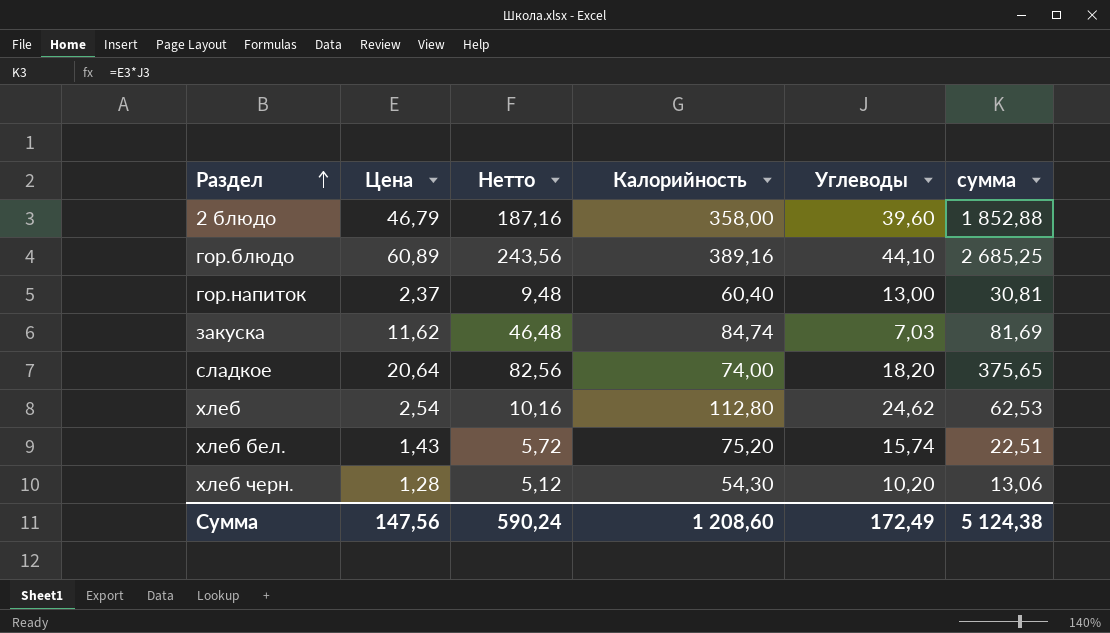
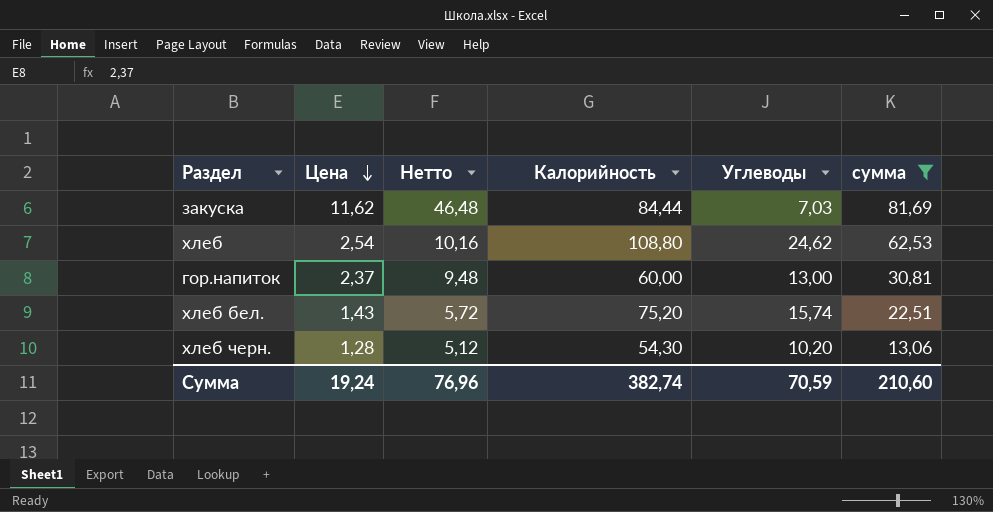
filter: none -> сумма <= 81,69
row order: Раздел ascending -> Цена descending
закуска | Калорийность: 84,74 -> 84,44
хлеб | Калорийность: 112,80 -> 108,80
гор.напиток | Калорийность: 60,40 -> 60,00
Сумма | Цена: 147,56 -> 19,24
Сумма | Нетто: 590,24 -> 76,96
Сумма | Калорийность: 1 208,60 -> 382,74
Сумма | Углеводы: 172,49 -> 70,59
Сумма | сумма: 5 124,38 -> 210,60

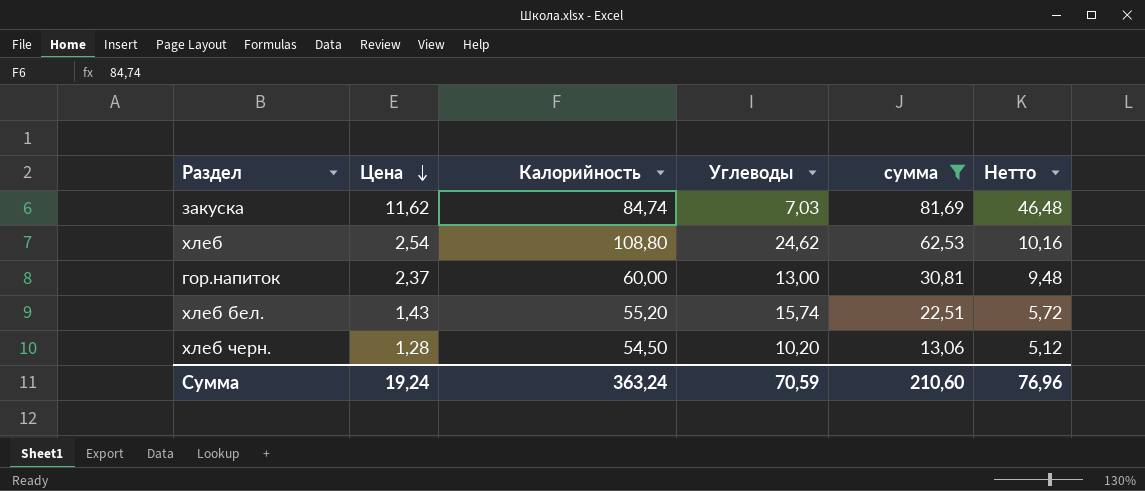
column Нетто | position: 3 -> 6
закуска | Калорийность: 84,44 -> 84,74
хлеб бел. | Калорийность: 75,20 -> 55,20
хлеб черн. | Калорийность: 54,30 -> 54,50
Сумма | Калорийность: 382,74 -> 363,24

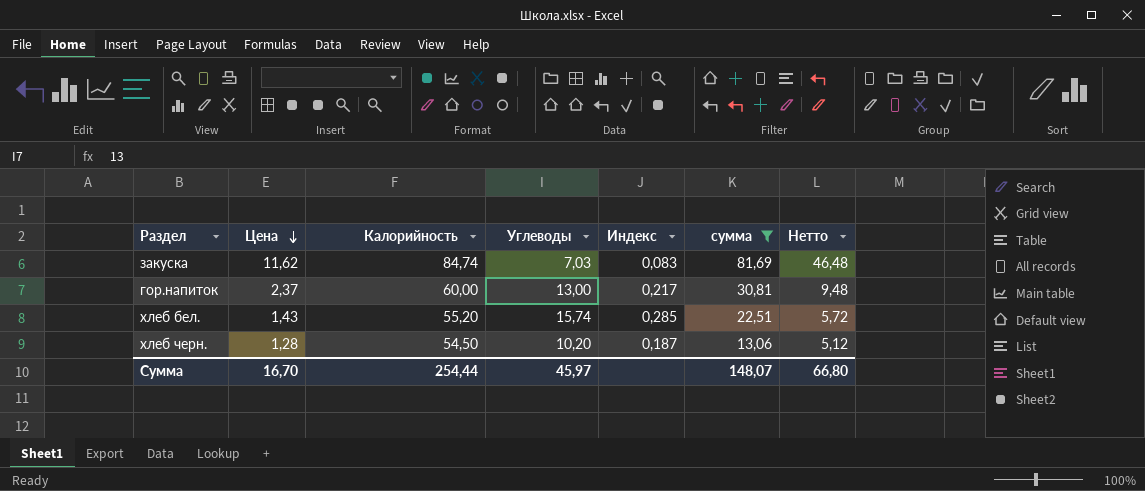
column Индекс | formula: none -> [Углеводы] / [Калорийность]
row хлеб: 2,54 | 108,80 | 24,62 | 62,53 | 10,16 -> none
Сумма | Цена: 19,24 -> 16,70
Сумма | Калорийность: 363,24 -> 254,44
Сумма | Углеводы: 70,59 -> 45,97
Сумма | сумма: 210,60 -> 148,07
Сумма | Нетто: 76,96 -> 66,80

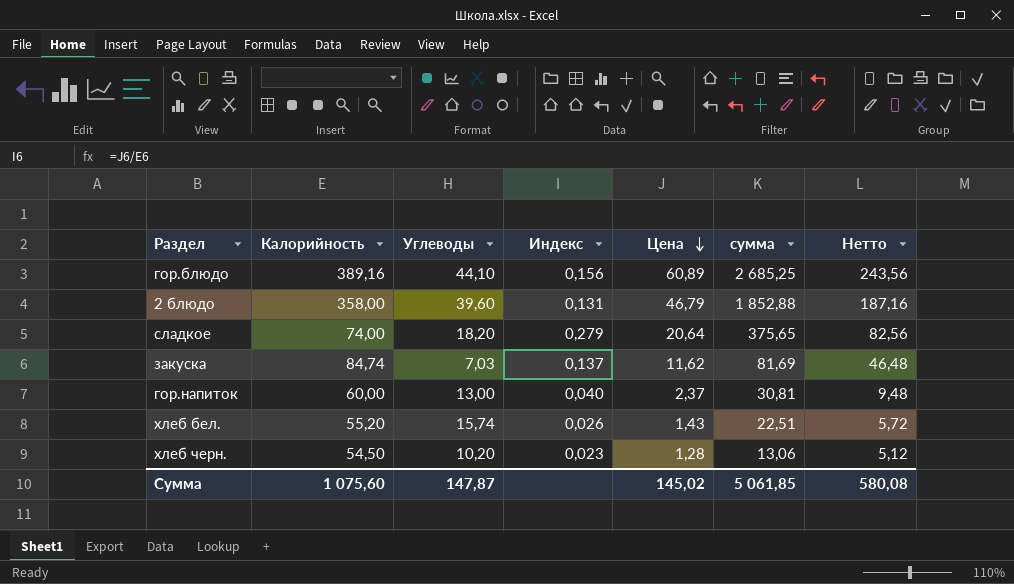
filter: сумма <= 81,69 -> none
column Индекс | formula: [Углеводы] / [Калорийность] -> [Цена] / [Калорийность]
column Цена | position: 2 -> 5
Сумма | Калорийность: 254,44 -> 1 075,60
Сумма | Углеводы: 45,97 -> 147,87
Сумма | Цена: 16,70 -> 145,02
Сумма | сумма: 148,07 -> 5 061,85
Сумма | Нетто: 66,80 -> 580,08

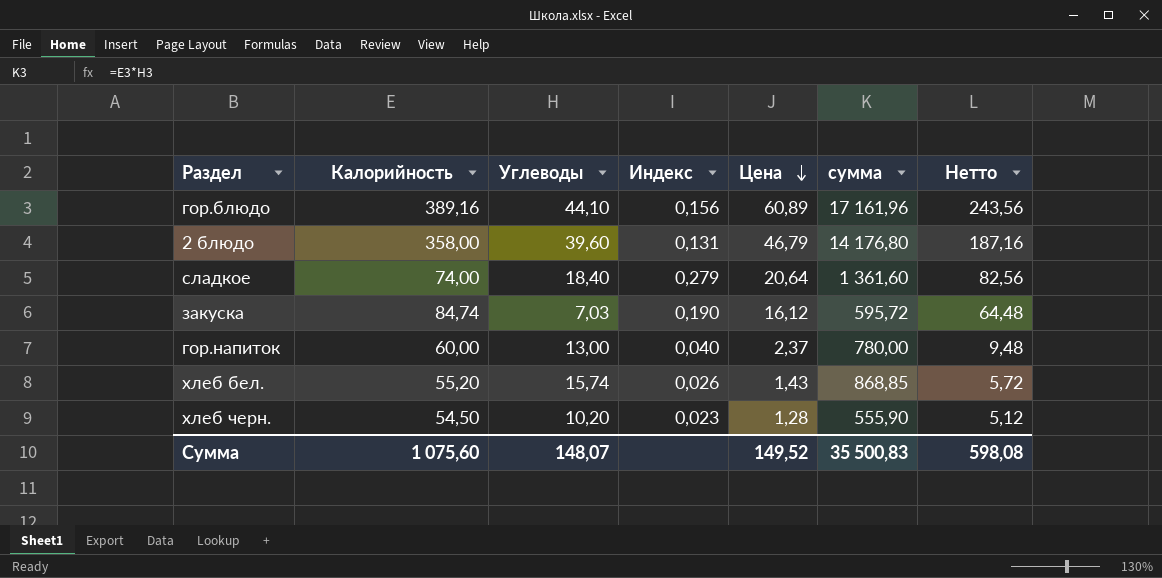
column сумма | formula: [Углеводы] * [Цена] -> [Калорийность] * [Углеводы]
сладкое | Углеводы: 18,20 -> 18,40
закуска | Индекс: 0,137 -> 0,190
закуска | Цена: 11,62 -> 16,12
закуска | Нетто: 46,48 -> 64,48
Сумма | Углеводы: 147,87 -> 148,07
Сумма | Цена: 145,02 -> 149,52
Сумма | сумма: 5 061,85 -> 35 500,83
Сумма | Нетто: 580,08 -> 598,08

